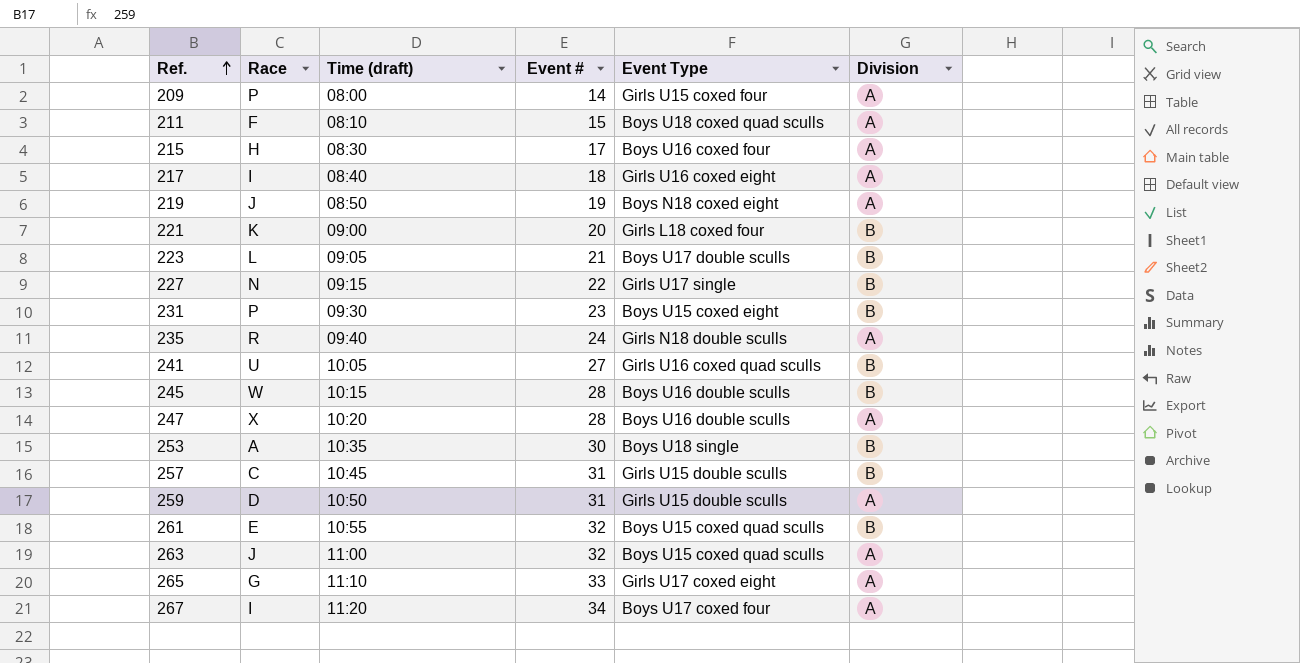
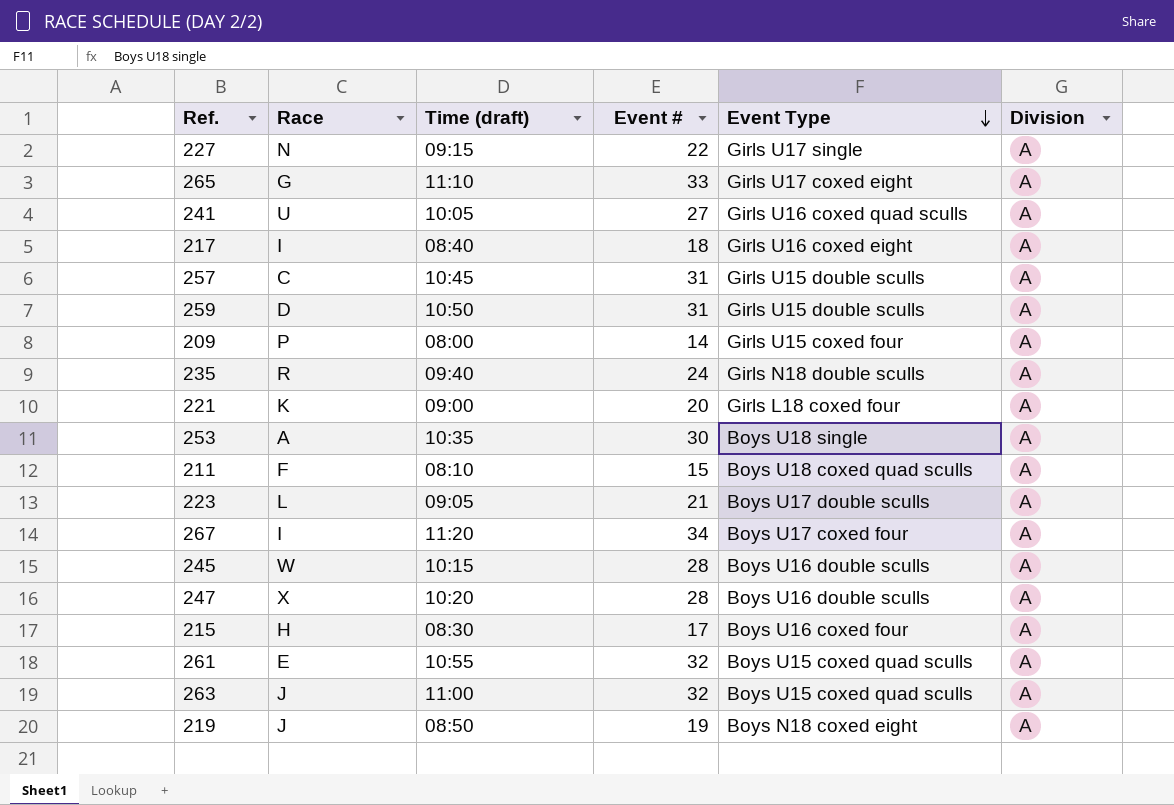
row order: Ref. ascending -> Event Type descending
row 231: P | 09:30 | 23 | Boys U15 coxed eight | B -> none
227 | Division: B -> A
241 | Division: B -> A
257 | Division: B -> A
221 | Division: B -> A
253 | Division: B -> A
223 | Division: B -> A
245 | Division: B -> A
261 | Division: B -> A

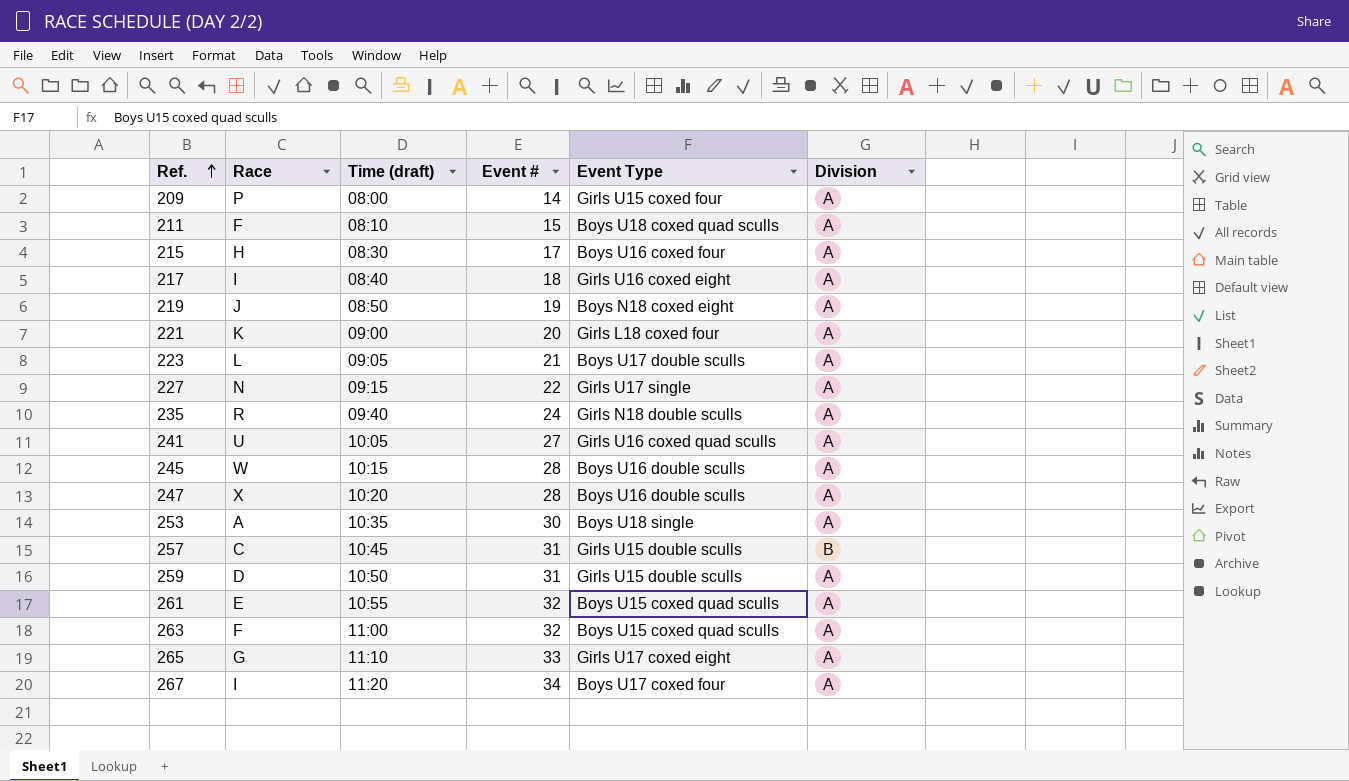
row order: Event Type descending -> Ref. ascending
257 | Division: A -> B
263 | Race: J -> F

